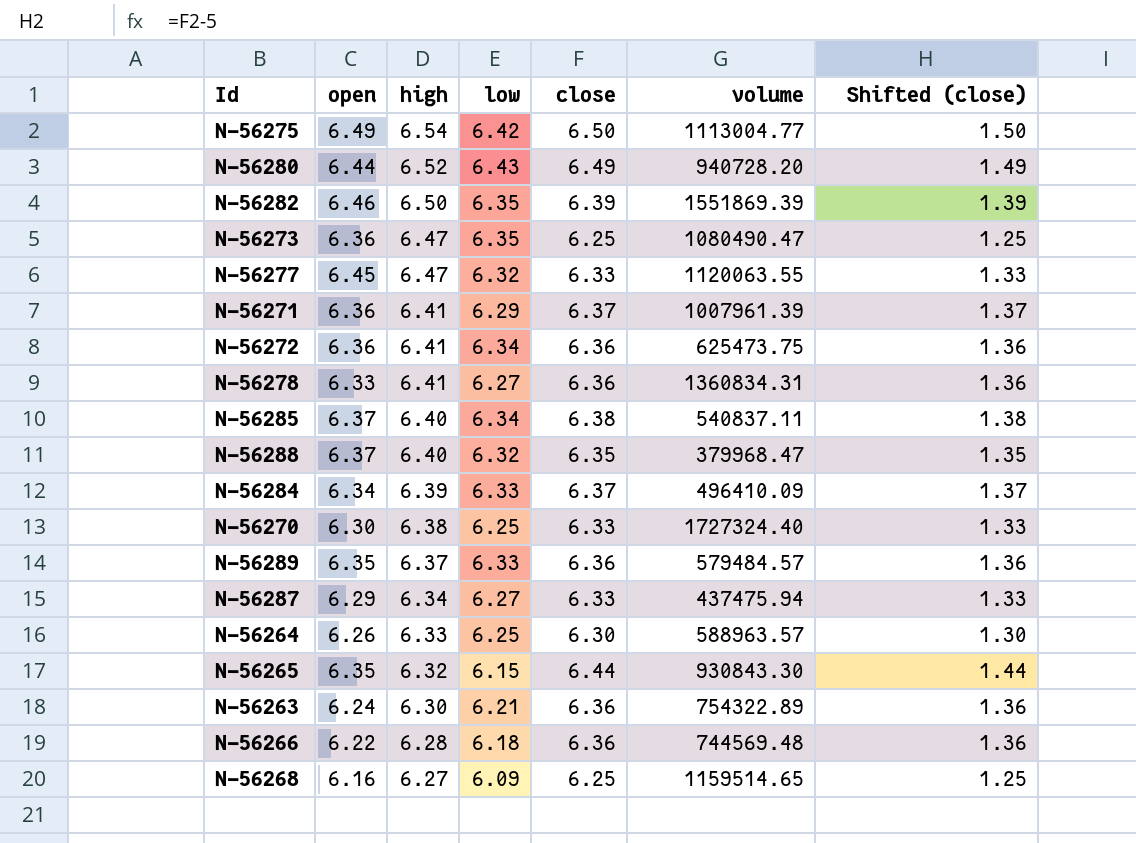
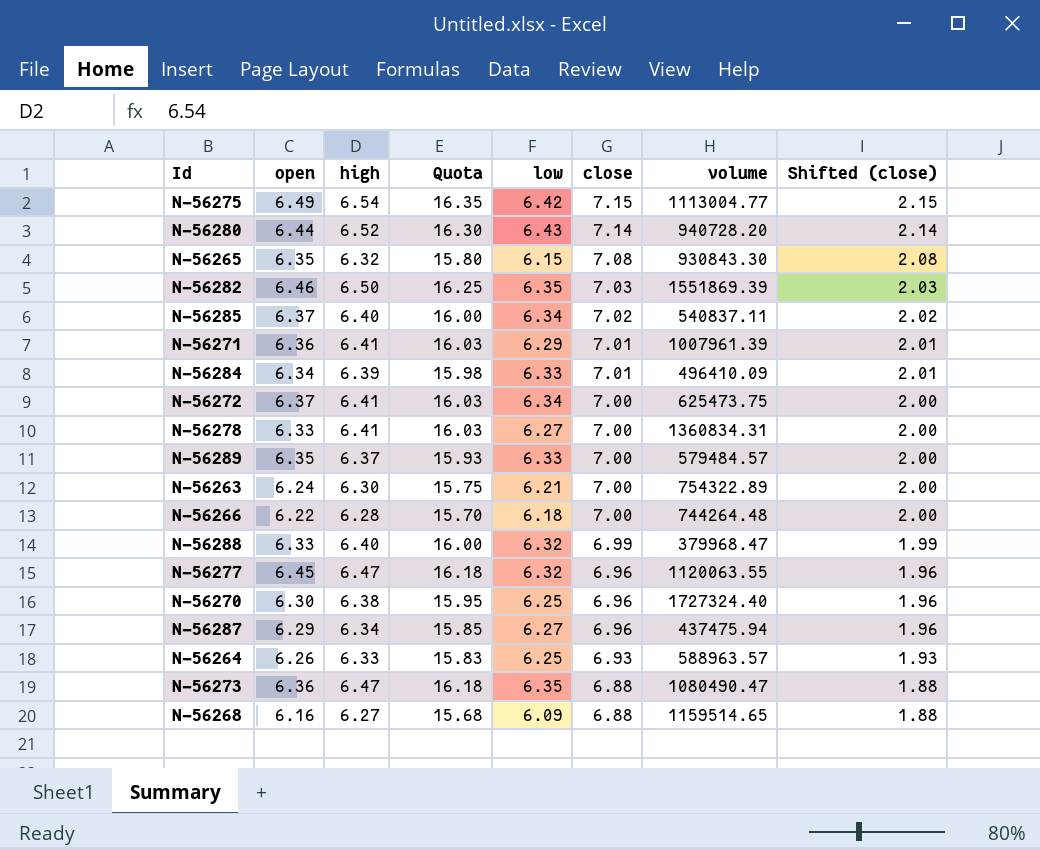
row order: high descending -> close descending
column Quota | formula: none -> [high] * 2.5
N-56275 | close: 6.50 -> 7.15
N-56275 | Shifted (close): 1.50 -> 2.15
N-56280 | close: 6.49 -> 7.14
N-56280 | Shifted (close): 1.49 -> 2.14
N-56265 | close: 6.44 -> 7.08
N-56265 | Shifted (close): 1.44 -> 2.08
N-56282 | close: 6.39 -> 7.03
N-56282 | Shifted (close): 1.39 -> 2.03
N-56285 | close: 6.38 -> 7.02
N-56285 | Shifted (close): 1.38 -> 2.02
N-56271 | close: 6.37 -> 7.01
N-56271 | Shifted (close): 1.37 -> 2.01
N-56284 | close: 6.37 -> 7.01
N-56284 | Shifted (close): 1.37 -> 2.01
N-56272 | open: 6.36 -> 6.37
N-56272 | close: 6.36 -> 7.00
N-56272 | Shifted (close): 1.36 -> 2.00
N-56278 | close: 6.36 -> 7.00
N-56278 | Shifted (close): 1.36 -> 2.00
N-56289 | close: 6.36 -> 7.00
N-56289 | Shifted (close): 1.36 -> 2.00
N-56263 | close: 6.36 -> 7.00
N-56263 | Shifted (close): 1.36 -> 2.00
N-56266 | close: 6.36 -> 7.00
N-56266 | volume: 744569.48 -> 744264.48
N-56266 | Shifted (close): 1.36 -> 2.00
N-56288 | open: 6.37 -> 6.33
N-56288 | close: 6.35 -> 6.99
N-56288 | Shifted (close): 1.35 -> 1.99
N-56277 | close: 6.33 -> 6.96
N-56277 | Shifted (close): 1.33 -> 1.96
N-56270 | close: 6.33 -> 6.96
N-56270 | Shifted (close): 1.33 -> 1.96
N-56287 | close: 6.33 -> 6.96
N-56287 | Shifted (close): 1.33 -> 1.96
N-56264 | close: 6.30 -> 6.93
N-56264 | Shifted (close): 1.30 -> 1.93
N-56273 | close: 6.25 -> 6.88
N-56273 | Shifted (close): 1.25 -> 1.88
N-56268 | close: 6.25 -> 6.88
N-56268 | Shifted (close): 1.25 -> 1.88

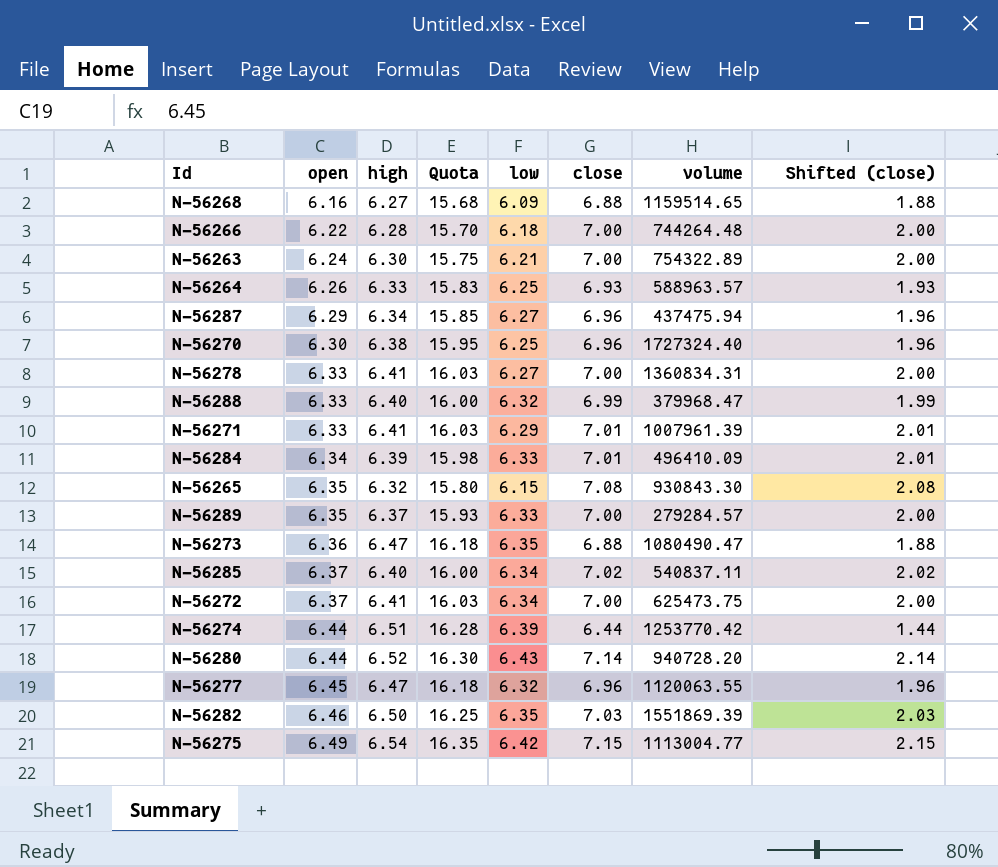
row order: close descending -> open ascending
N-56271 | open: 6.36 -> 6.33
N-56289 | volume: 579484.57 -> 279284.57
row N-56274: none -> 6.44 | 6.51 | 16.28 | 6.39 | 6.44 | 1253770.42 | 1.44

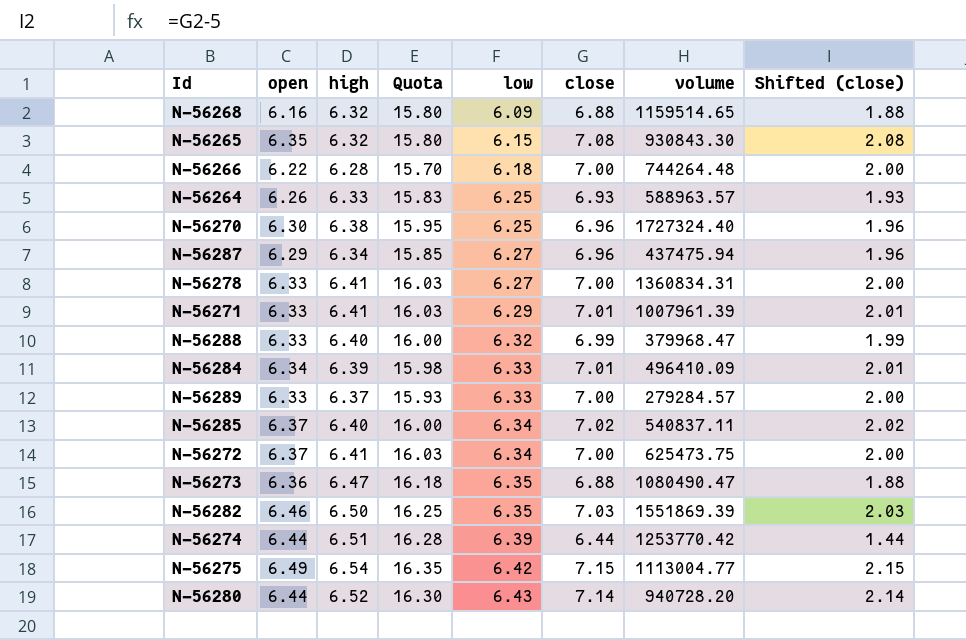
row order: open ascending -> low ascending
row N-56263: 6.24 | 6.30 | 15.75 | 6.21 | 7.00 | 754322.89 | 2.00 -> none
row N-56277: 6.45 | 6.47 | 16.18 | 6.32 | 6.96 | 1120063.55 | 1.96 -> none
N-56268 | high: 6.27 -> 6.32
N-56268 | Quota: 15.68 -> 15.80
N-56289 | open: 6.35 -> 6.33

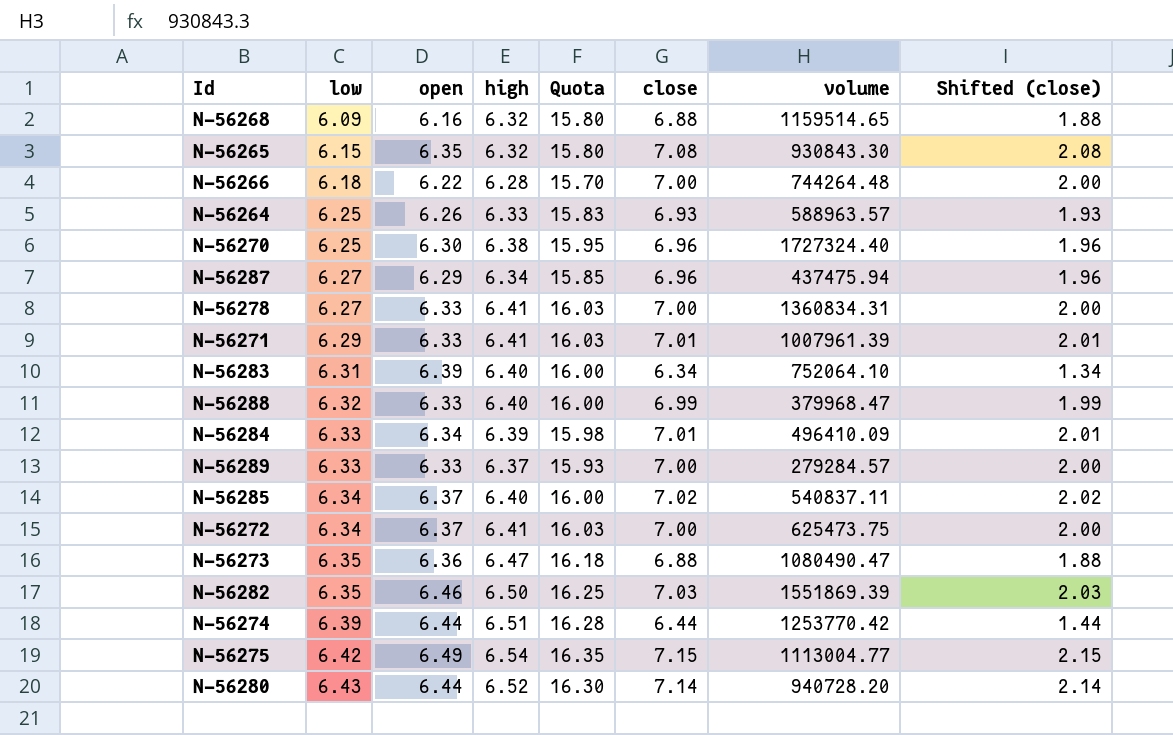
column low | position: 5 -> 2
row N-56283: none -> 6.31 | 6.39 | 6.40 | 16.00 | 6.34 | 752064.10 | 1.34

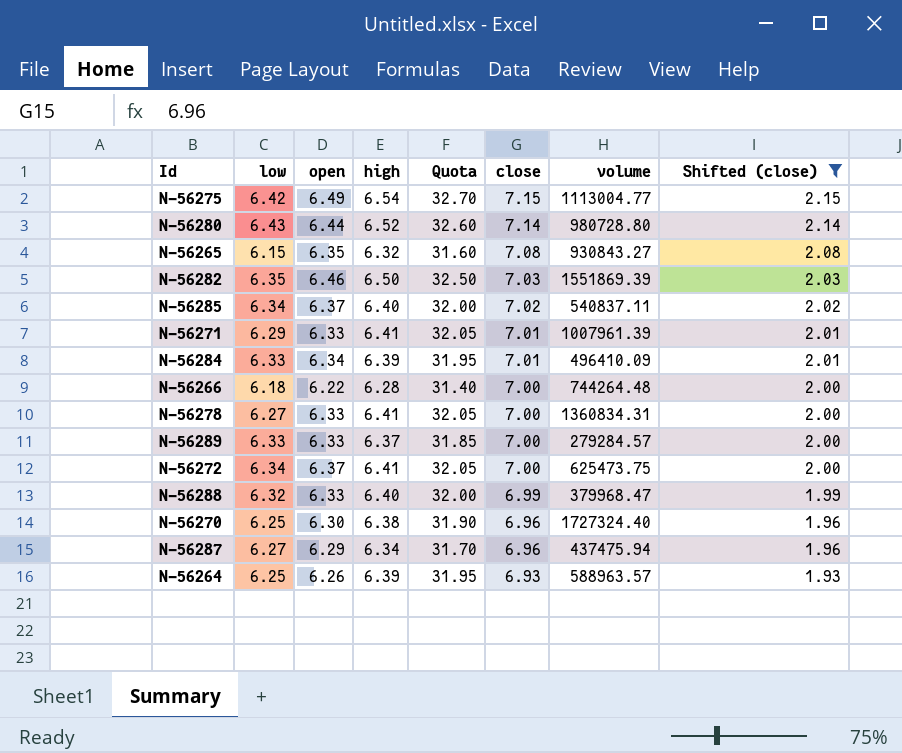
filter: none -> Shifted (close) >= 1.93
row order: low ascending -> close descending
column Quota | formula: [high] * 2.5 -> [high] * 5
N-56280 | volume: 940728.20 -> 980728.80
N-56265 | volume: 930843.30 -> 930843.27
N-56264 | high: 6.33 -> 6.39

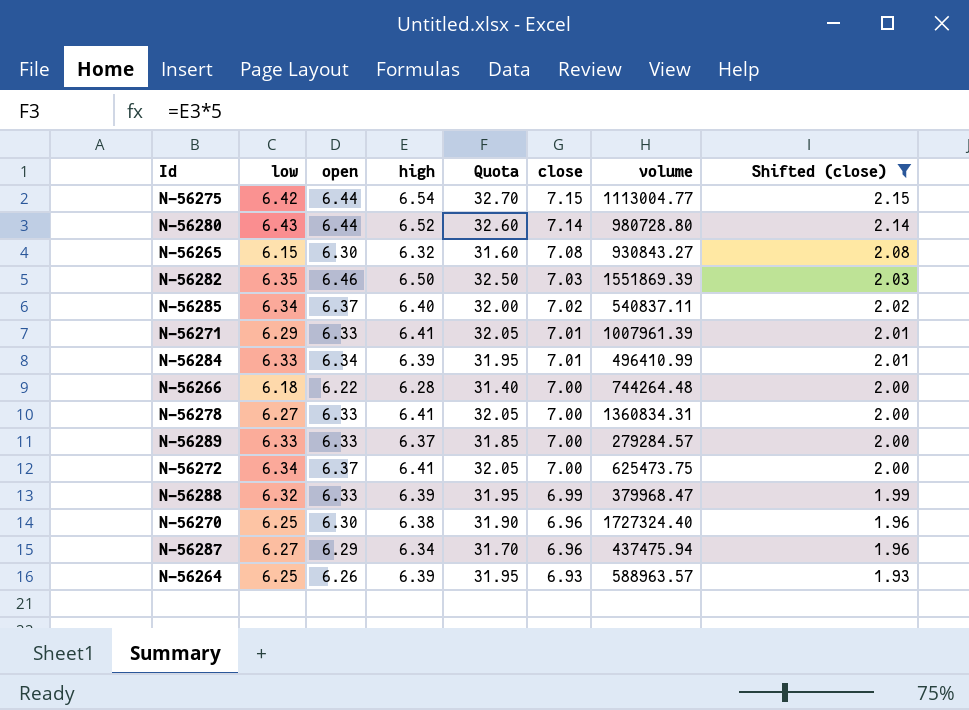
N-56275 | open: 6.49 -> 6.44
N-56265 | open: 6.35 -> 6.30
N-56284 | volume: 496410.09 -> 496410.99
N-56288 | high: 6.40 -> 6.39
N-56288 | Quota: 32.00 -> 31.95

